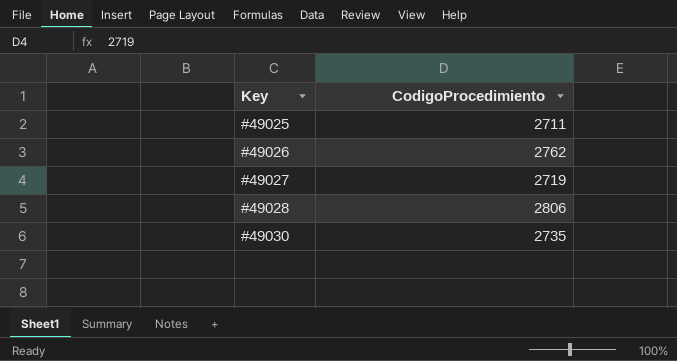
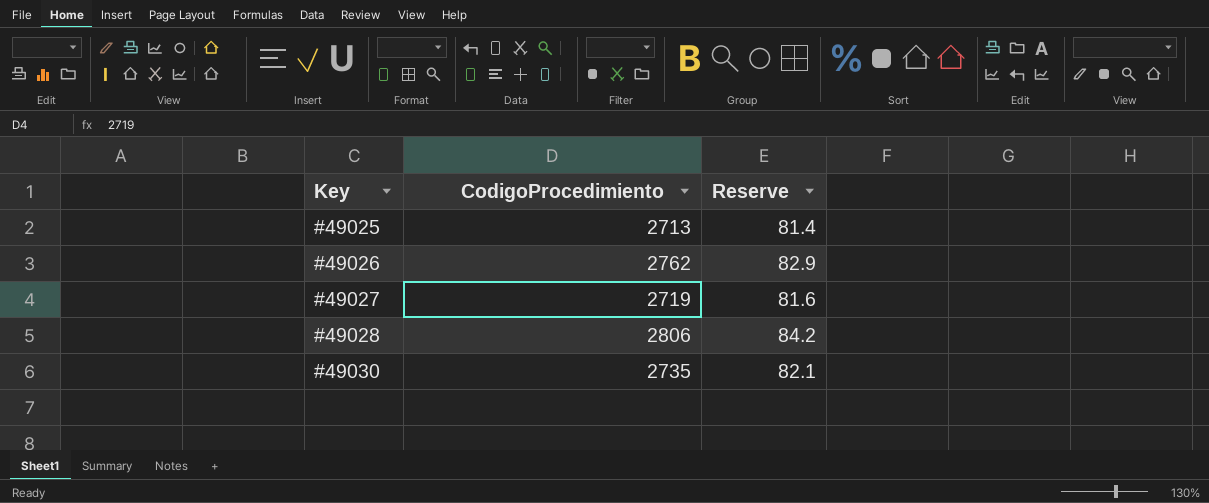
column Reserve | formula: none -> [CodigoProcedimiento] * 0.03
#49025 | CodigoProcedimiento: 2711 -> 2713

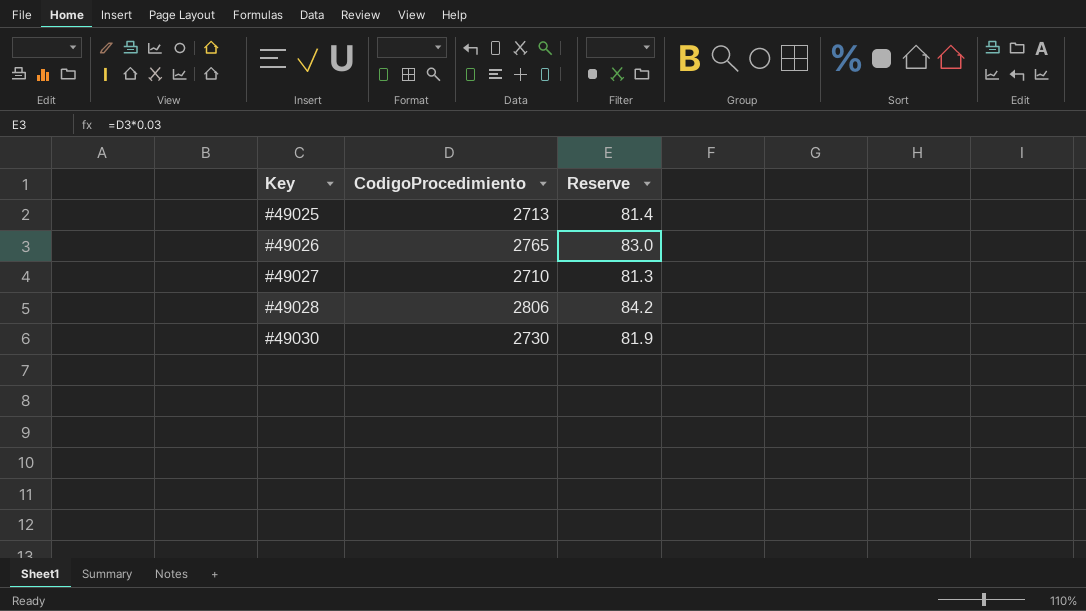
#49026 | CodigoProcedimiento: 2762 -> 2765
#49026 | Reserve: 82.9 -> 83.0
#49027 | CodigoProcedimiento: 2719 -> 2710
#49027 | Reserve: 81.6 -> 81.3
#49030 | CodigoProcedimiento: 2735 -> 2730
#49030 | Reserve: 82.1 -> 81.9

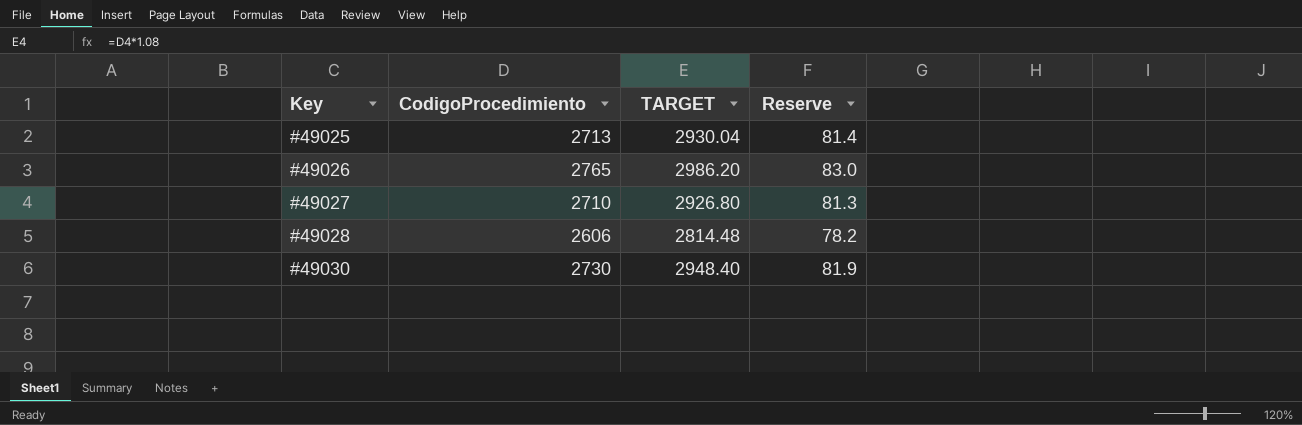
column TARGET | formula: none -> [CodigoProcedimiento] * 1.08
#49028 | CodigoProcedimiento: 2806 -> 2606
#49028 | Reserve: 84.2 -> 78.2

